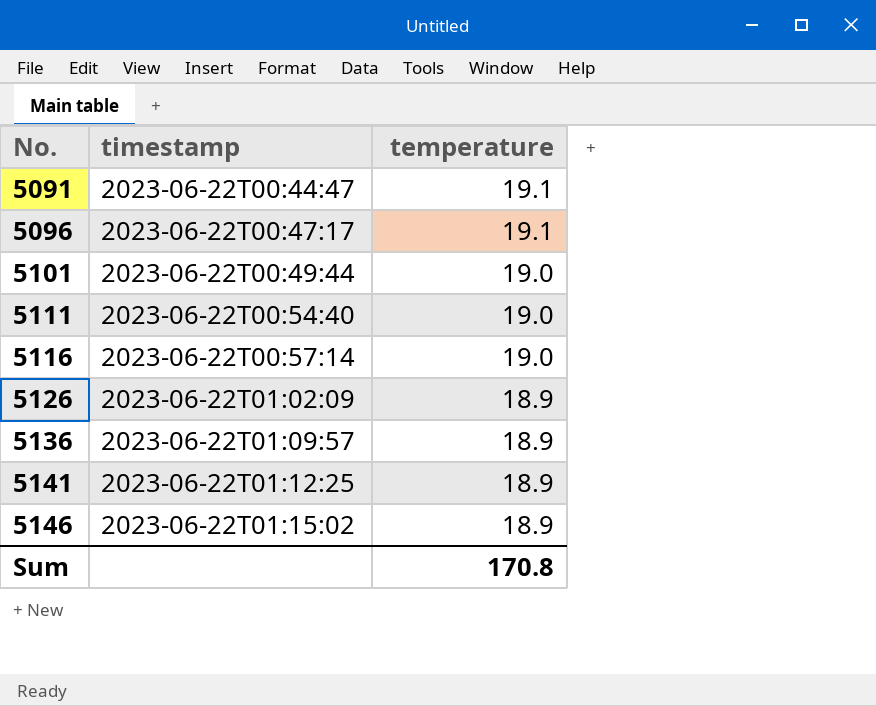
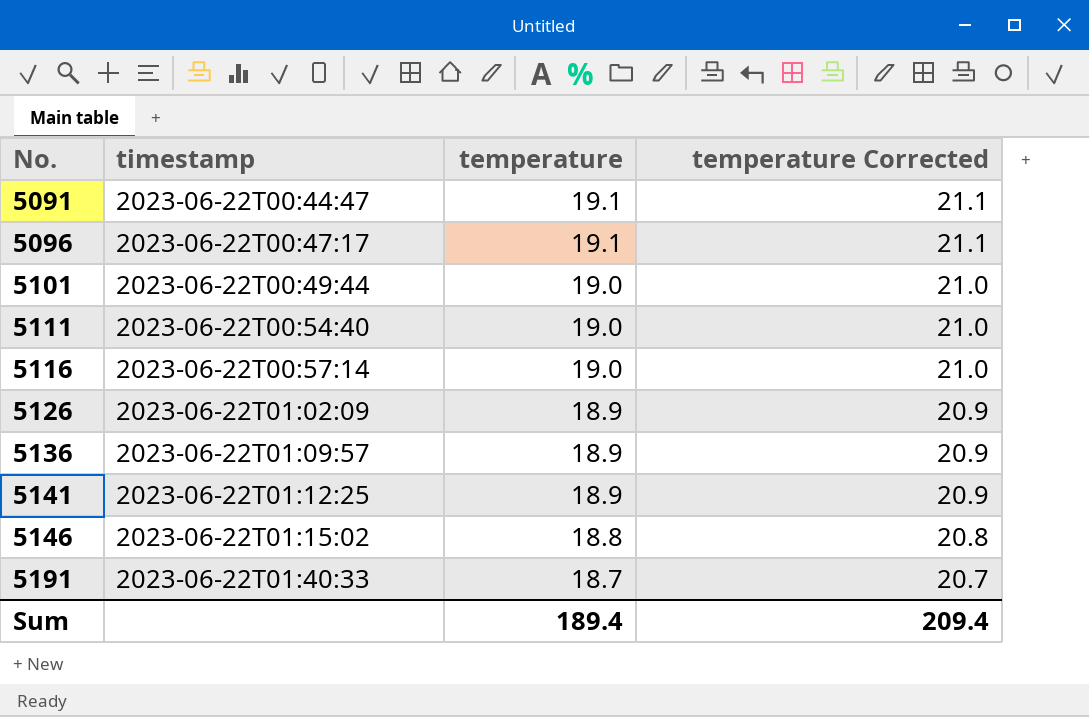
column temperature Corrected | formula: none -> [temperature] + 2
5146 | temperature: 18.9 -> 18.8
row 5191: none -> 2023-06-22T01:40:33 | 18.7 | 20.7
Sum | temperature: 170.8 -> 189.4

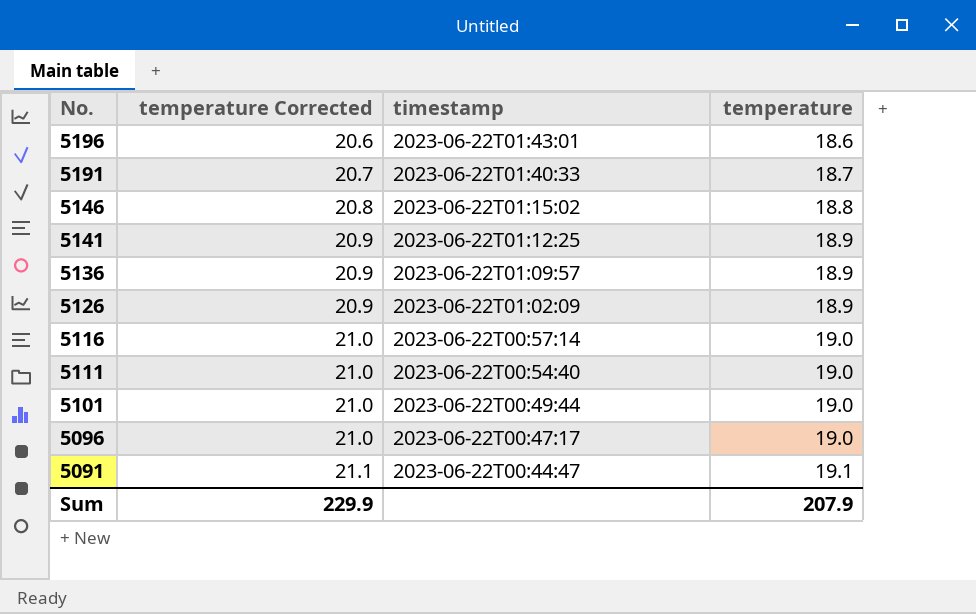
row order: No. ascending -> No. descending
column temperature Corrected | position: 4 -> 2
row 5196: none -> 20.6 | 2023-06-22T01:43:01 | 18.6
5096 | temperature Corrected: 21.1 -> 21.0
5096 | temperature: 19.1 -> 19.0
Sum | temperature Corrected: 209.4 -> 229.9
Sum | temperature: 189.4 -> 207.9

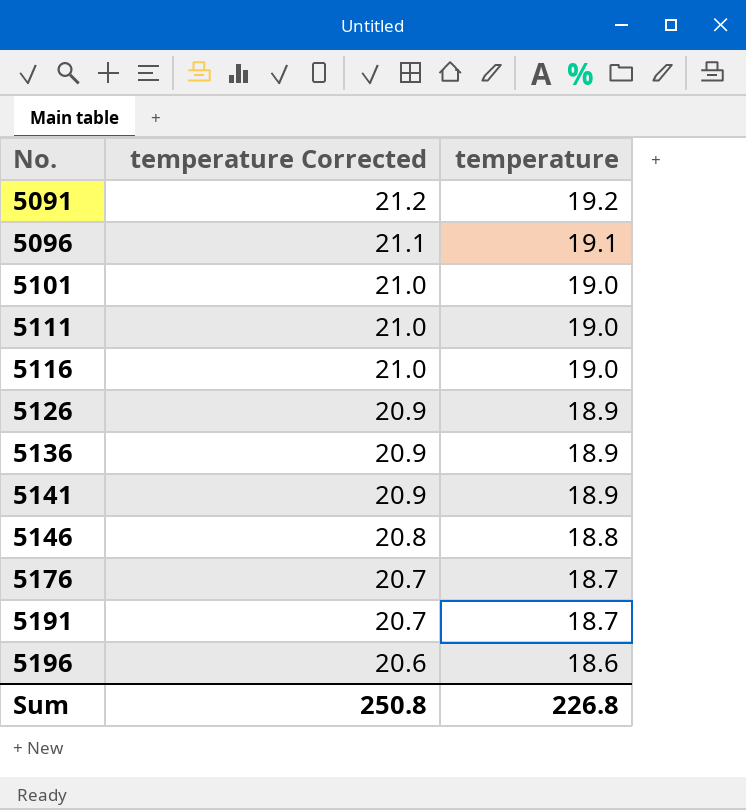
row order: No. descending -> No. ascending
column timestamp | position: 3 -> none
5091 | temperature Corrected: 21.1 -> 21.2
5091 | temperature: 19.1 -> 19.2
5096 | temperature Corrected: 21.0 -> 21.1
5096 | temperature: 19.0 -> 19.1
row 5176: none -> 20.7 | 18.7
Sum | temperature Corrected: 229.9 -> 250.8
Sum | temperature: 207.9 -> 226.8

